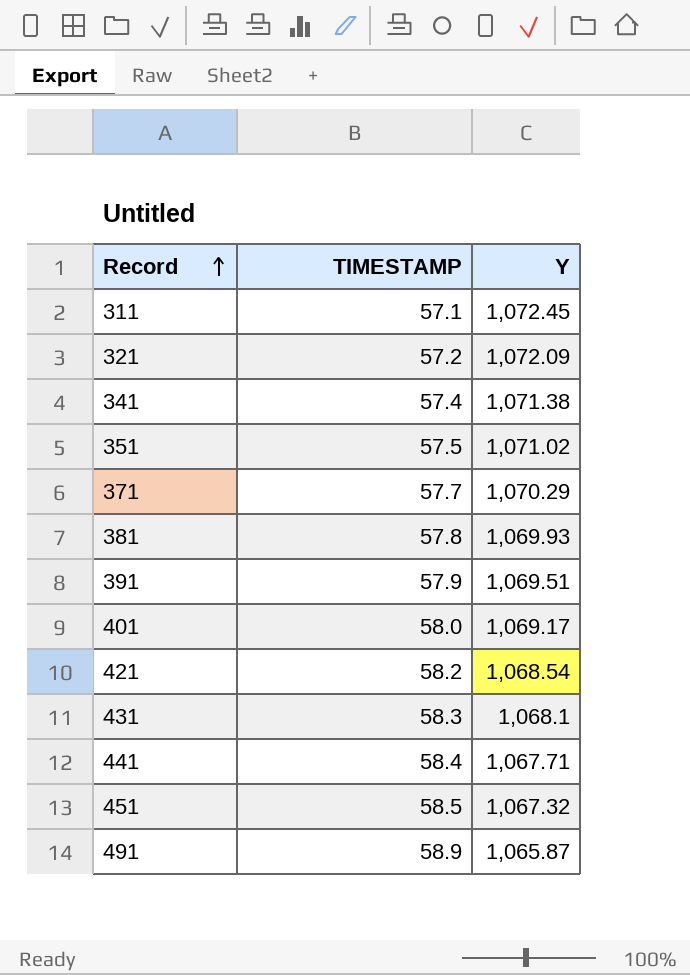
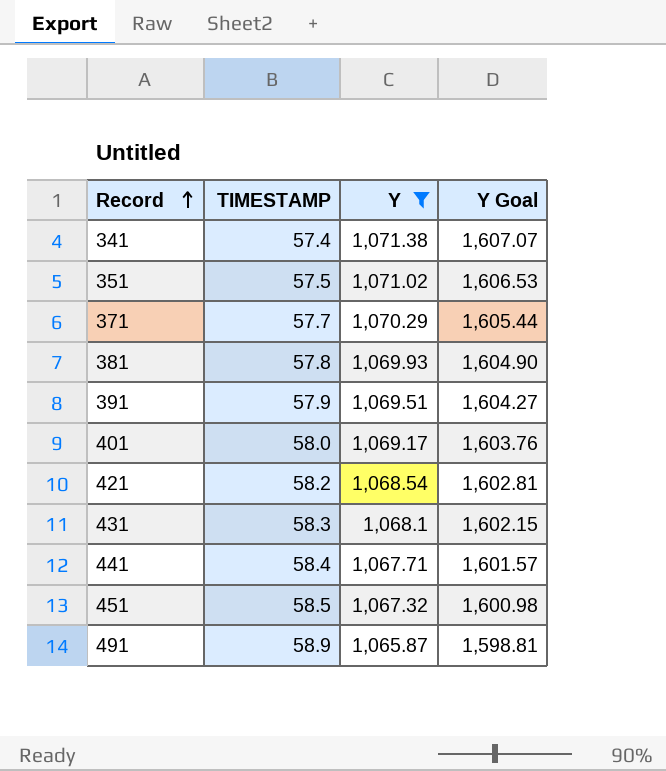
filter: none -> Y <= 1,071.38
column Y Goal | formula: none -> [Y] * 1.5

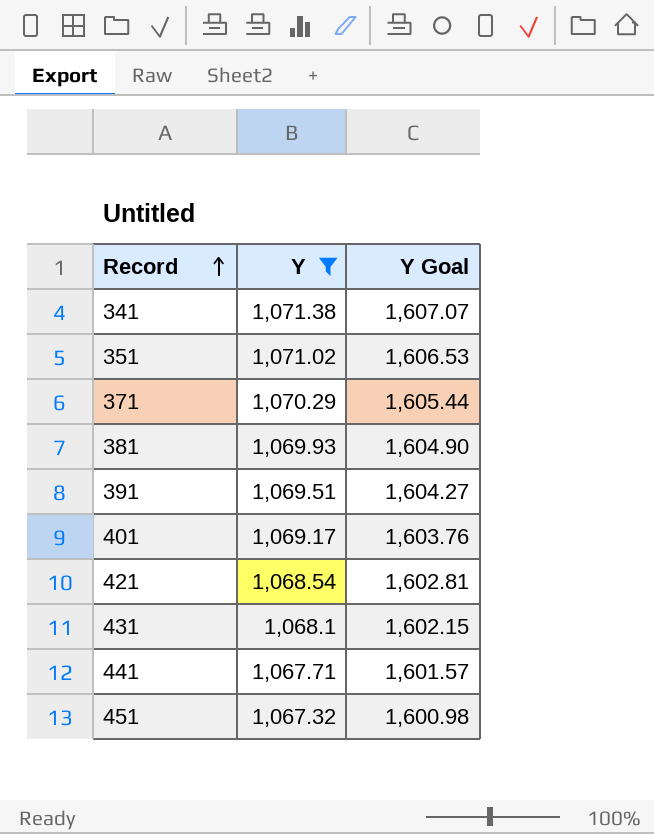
column TIMESTAMP | position: 2 -> none
row 491: 58.9 | 1,065.87 | 1,598.81 -> none

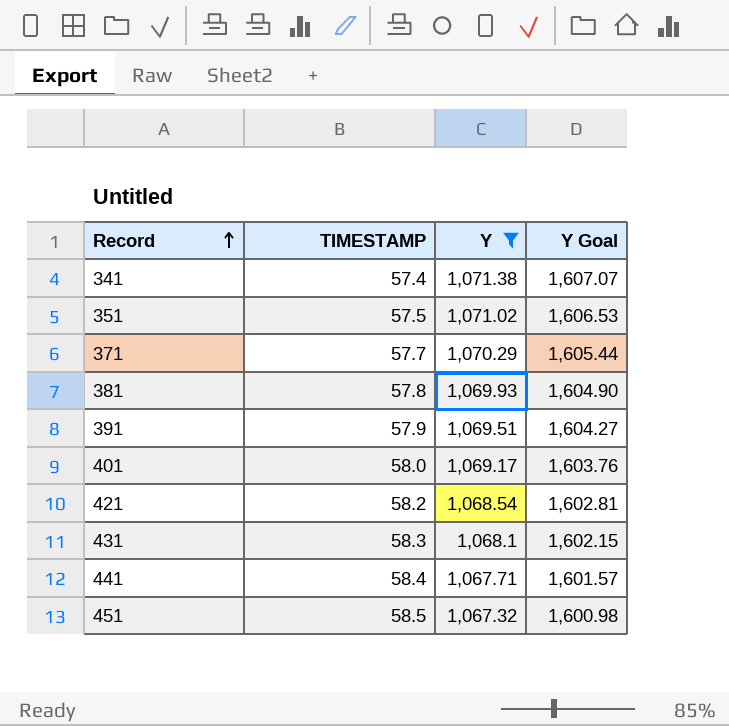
column TIMESTAMP | position: none -> 2

